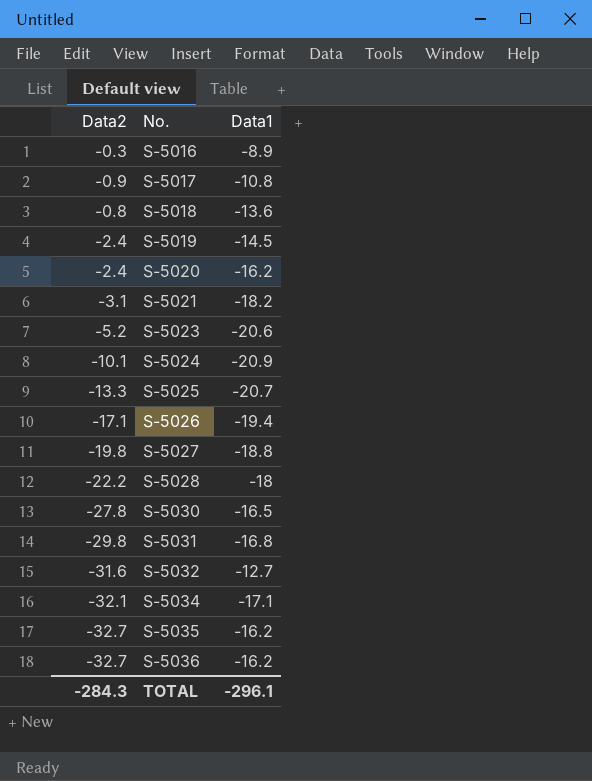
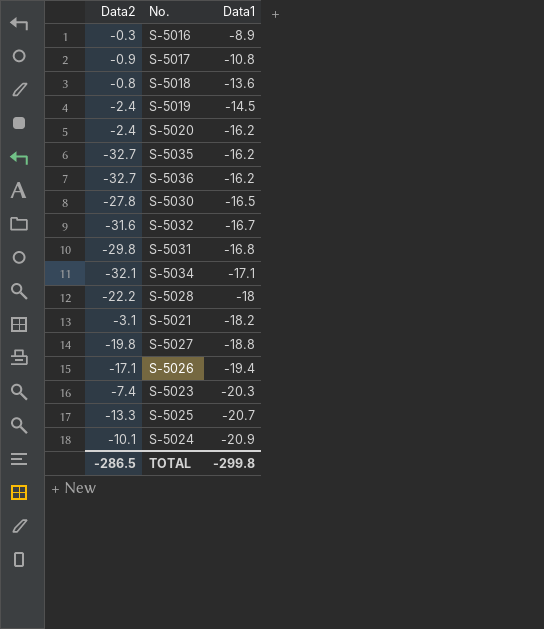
row order: No. ascending -> Data1 descending
S-5032 | Data1: -12.7 -> -16.7
S-5023 | Data2: -5.2 -> -7.4
S-5023 | Data1: -20.6 -> -20.3
TOTAL | Data2: -284.3 -> -286.5
TOTAL | Data1: -296.1 -> -299.8

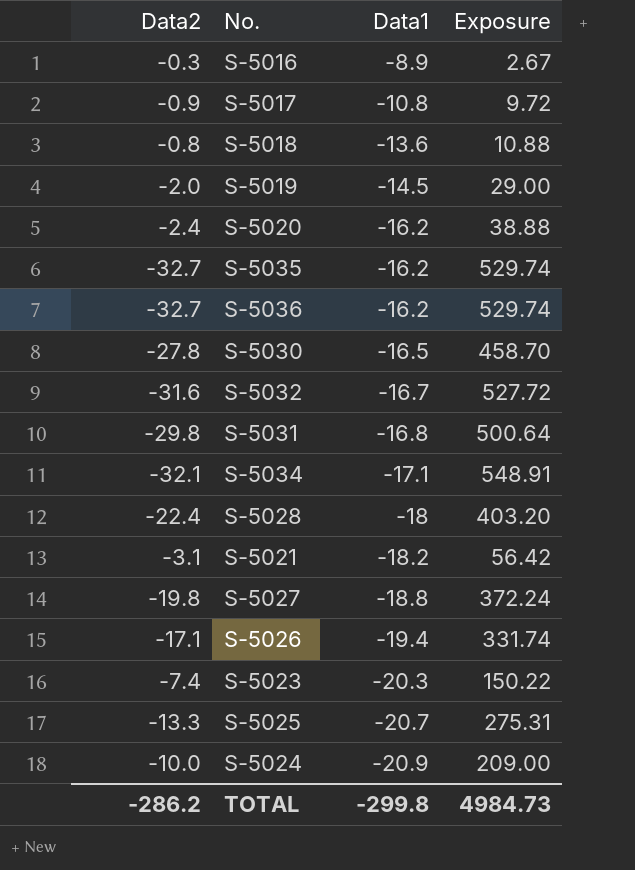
column Exposure | formula: none -> [Data2] * [Data1]
S-5019 | Data2: -2.4 -> -2.0
S-5028 | Data2: -22.2 -> -22.4
S-5024 | Data2: -10.1 -> -10.0
TOTAL | Data2: -286.5 -> -286.2

